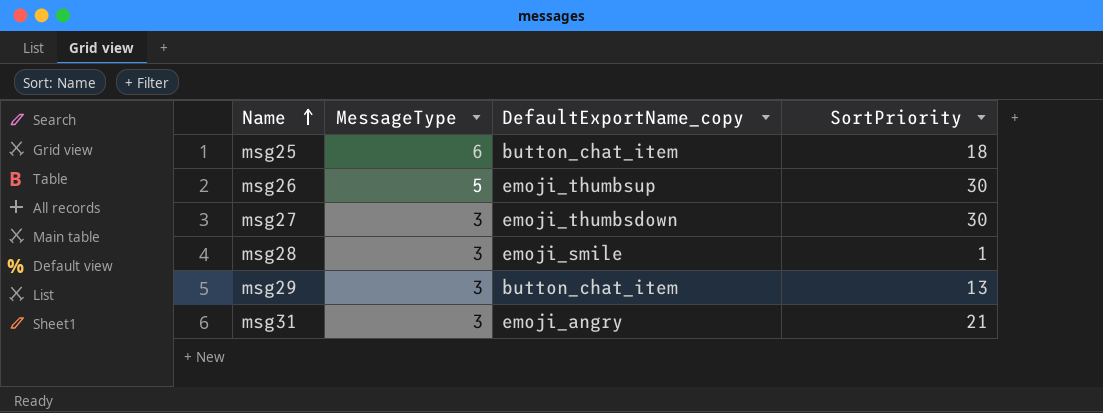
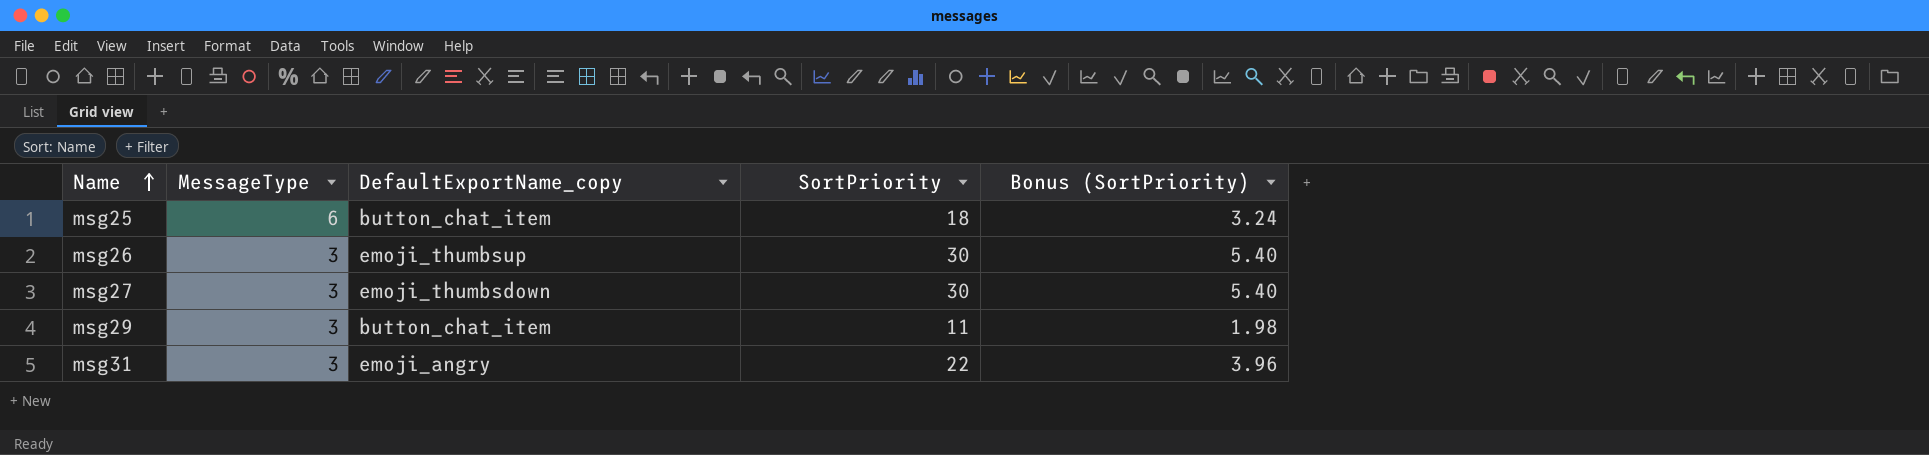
column Bonus (SortPriority) | formula: none -> [SortPriority] * 0.18
row msg28: 3 | emoji_smile | 1 -> none
msg26 | MessageType: 5 -> 3
msg29 | SortPriority: 13 -> 11
msg31 | SortPriority: 21 -> 22

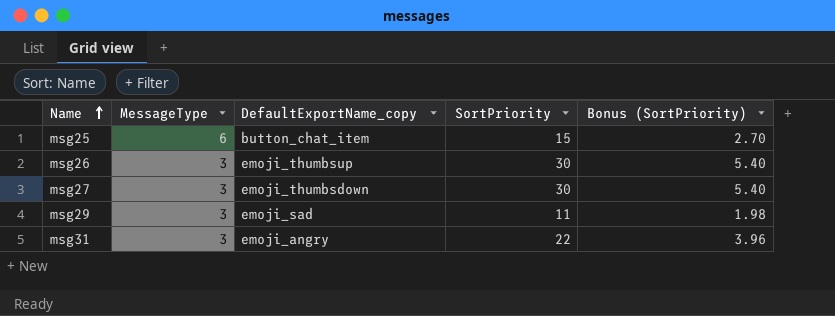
msg25 | SortPriority: 18 -> 15
msg25 | Bonus (SortPriority): 3.24 -> 2.70
msg29 | DefaultExportName_copy: button_chat_item -> emoji_sad

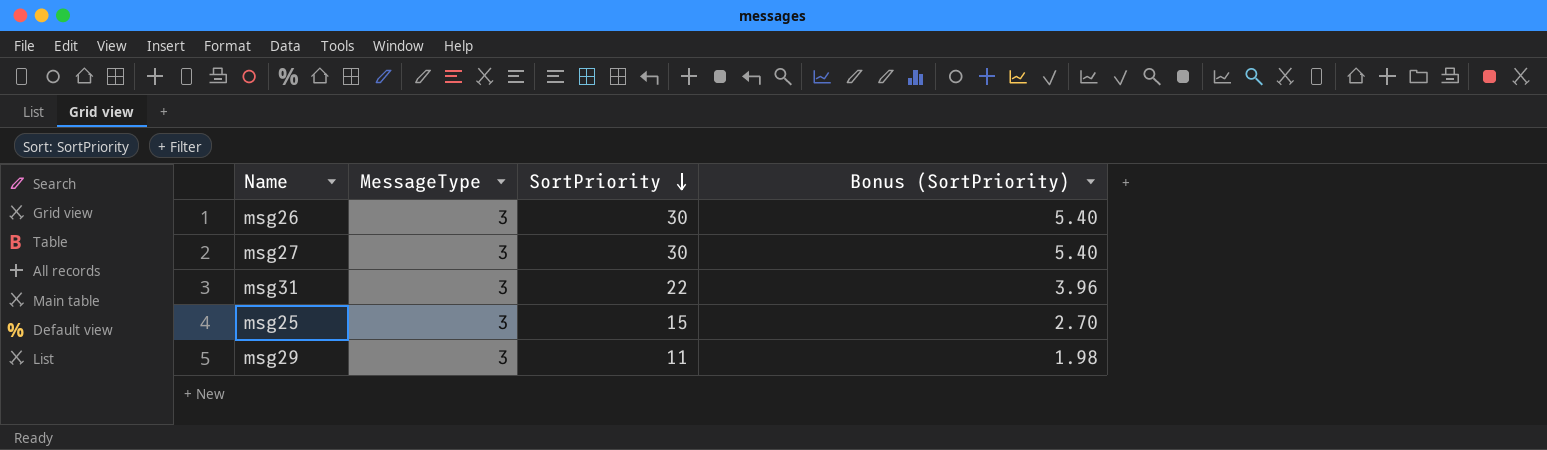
row order: Name ascending -> SortPriority descending
column DefaultExportName_copy | position: 3 -> none
msg25 | MessageType: 6 -> 3

